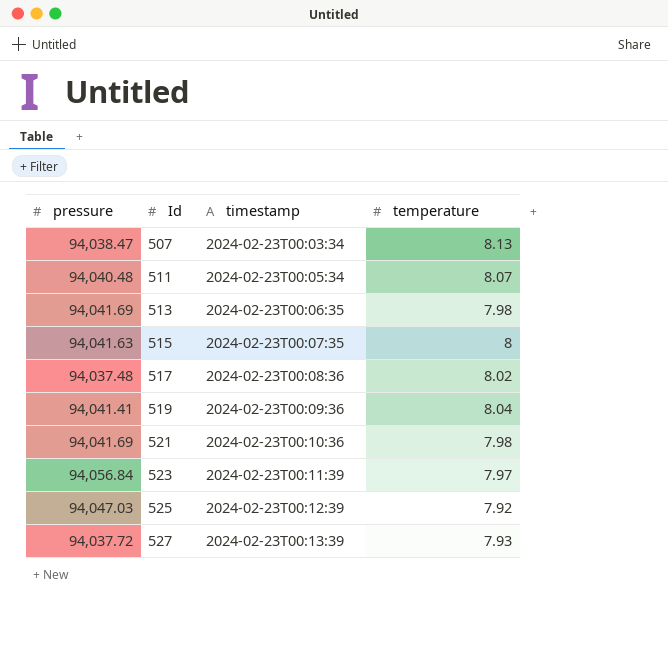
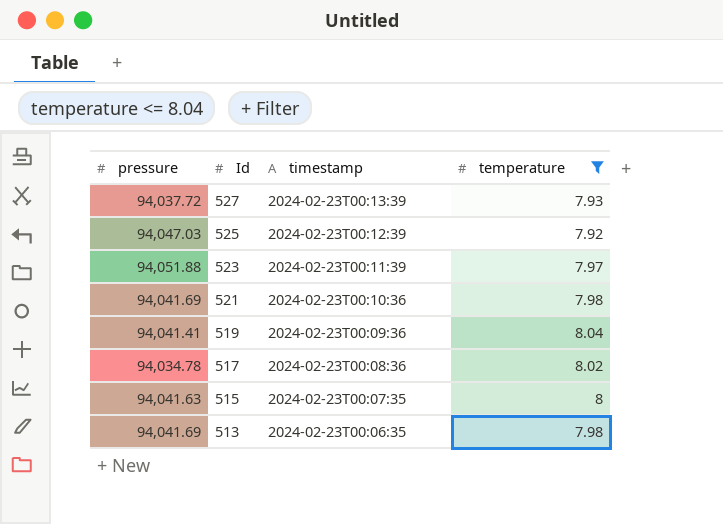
filter: none -> temperature <= 8.04
row order: Id ascending -> Id descending
523 | pressure: 94,056.84 -> 94,051.88
517 | pressure: 94,037.48 -> 94,034.78

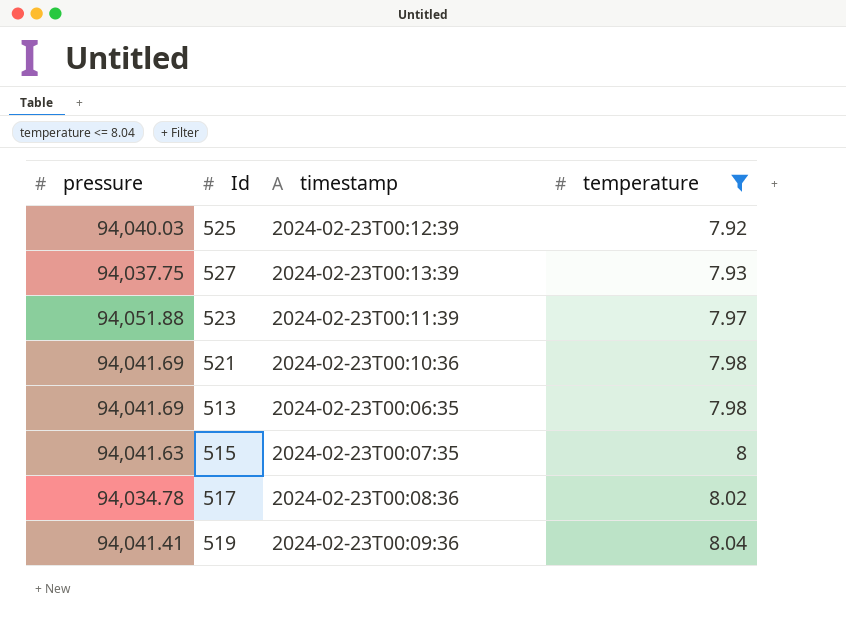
row order: Id descending -> temperature ascending
525 | pressure: 94,047.03 -> 94,040.03
527 | pressure: 94,037.72 -> 94,037.75

